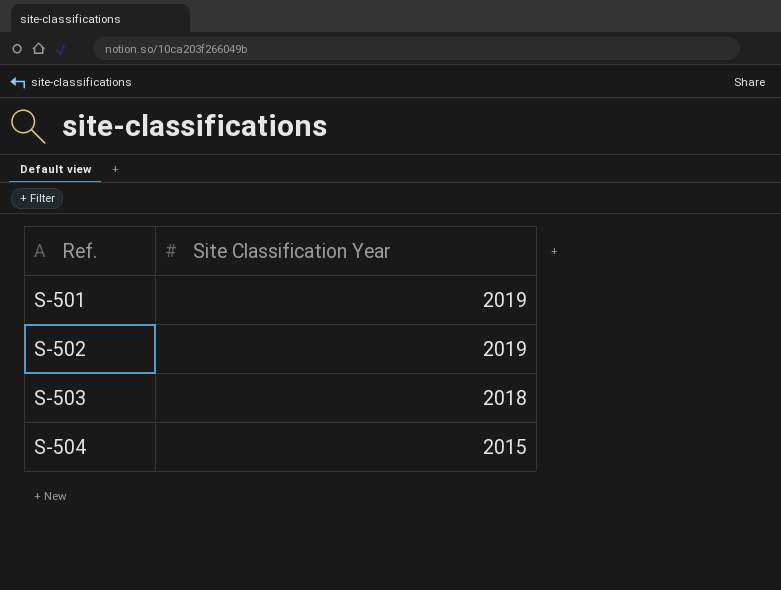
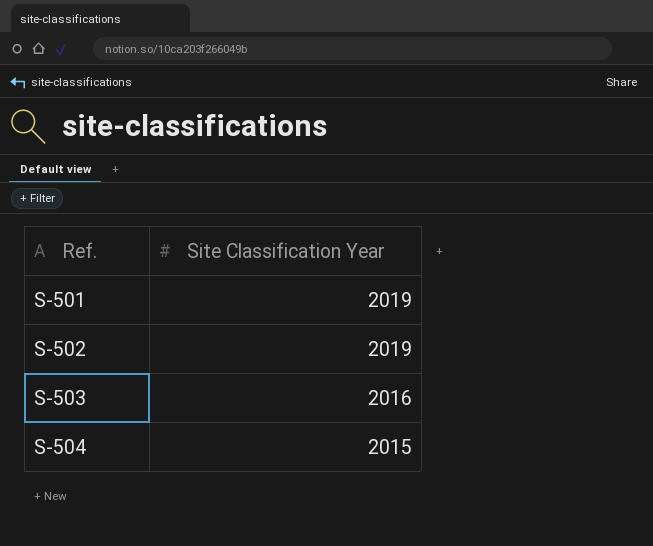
S-503 | Site Classification Year: 2018 -> 2016

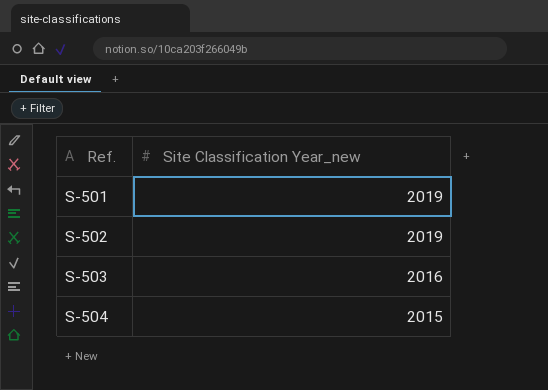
column name: Site Classification Year -> Site Classification Year_new

